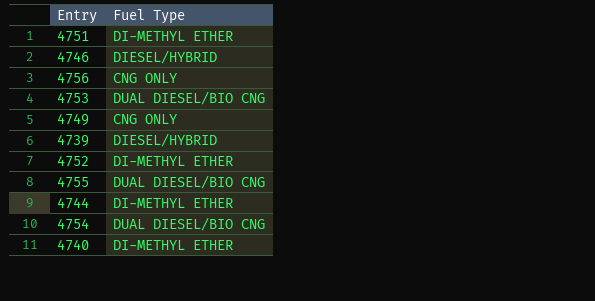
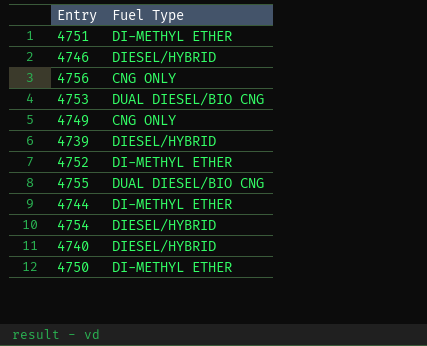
4754 | Fuel Type: DUAL DIESEL/BIO CNG -> DIESEL/HYBRID
4740 | Fuel Type: DI-METHYL ETHER -> DIESEL/HYBRID
row 4750: none -> DI-METHYL ETHER

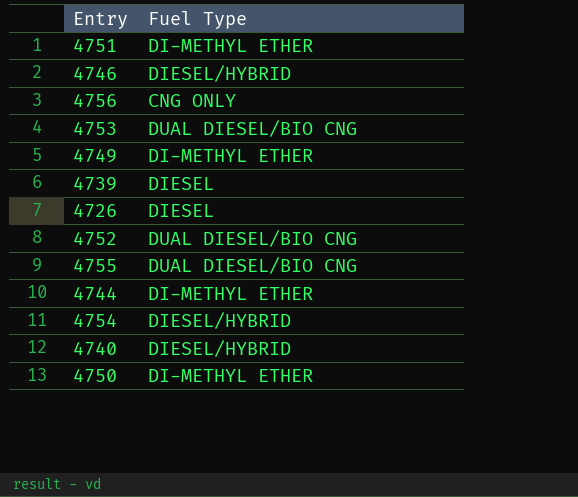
4749 | Fuel Type: CNG ONLY -> DI-METHYL ETHER
4739 | Fuel Type: DIESEL/HYBRID -> DIESEL
row 4726: none -> DIESEL
4752 | Fuel Type: DI-METHYL ETHER -> DUAL DIESEL/BIO CNG

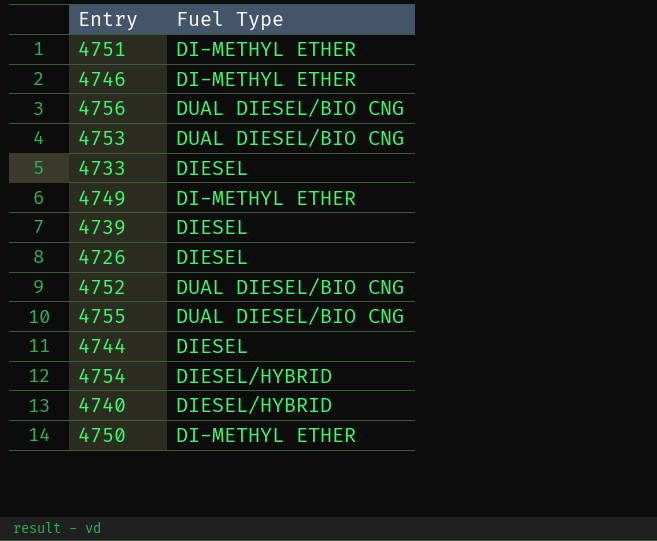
4746 | Fuel Type: DIESEL/HYBRID -> DI-METHYL ETHER
4756 | Fuel Type: CNG ONLY -> DUAL DIESEL/BIO CNG
row 4733: none -> DIESEL
4744 | Fuel Type: DI-METHYL ETHER -> DIESEL

